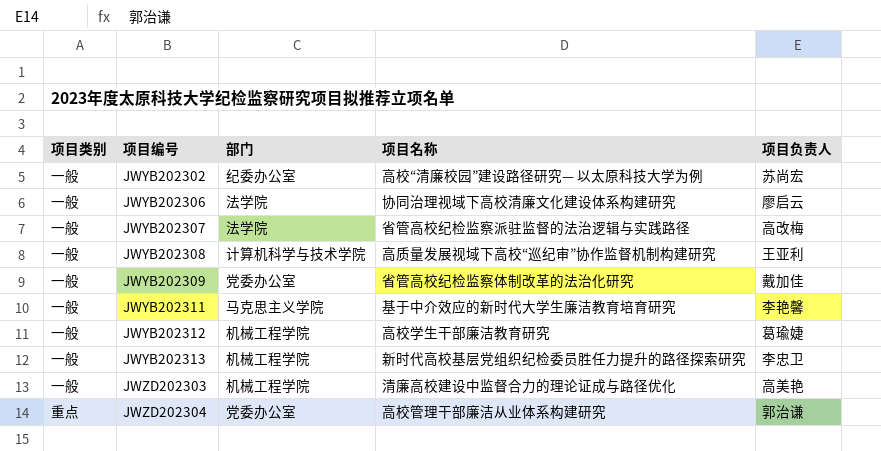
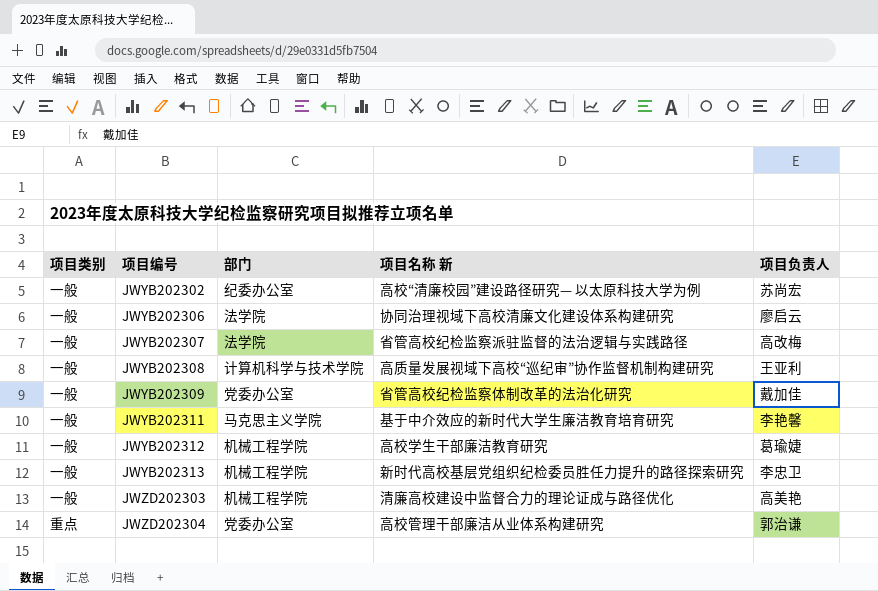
column name: 项目名称 -> 项目名称 新

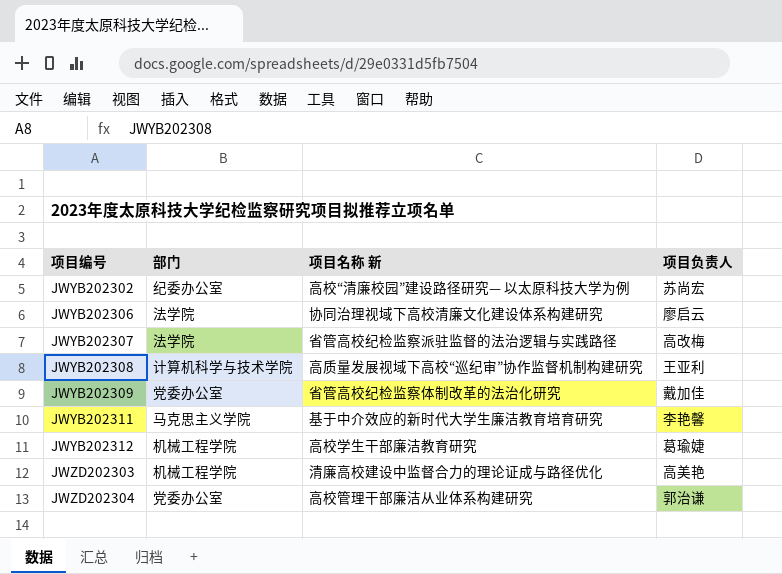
column 项目类别 | position: 1 -> none
row JWYB202313: 一般 | 机械工程学院 | 新时代高校基层党组织纪检委员胜任力提升的路径探索研究 | 李忠卫 -> none

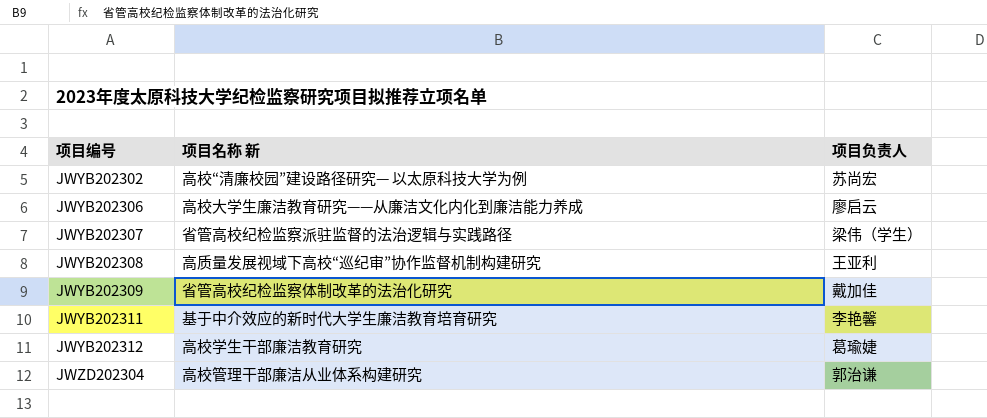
column 部门 | position: 2 -> none
row JWZD202303: 机械工程学院 | 清廉高校建设中监督合力的理论证成与路径优化 | 高美艳 -> none
JWYB202306 | 项目名称 新: 协同治理视域下高校清廉文化建设体系构建研究 -> 高校大学生廉洁教育研究——从廉洁文化内化到廉洁能力养成
JWYB202307 | 项目负责人: 高改梅 -> 梁伟（学生）

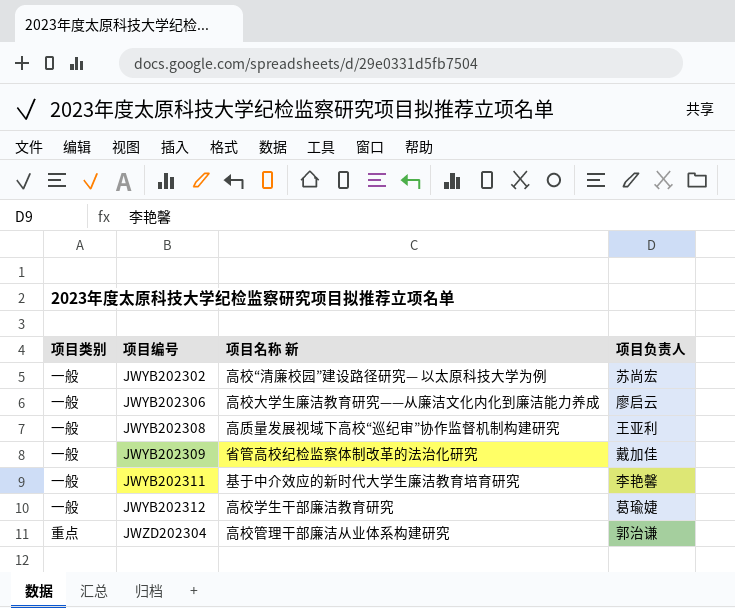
column 项目类别 | position: none -> 1
row JWYB202307: 省管高校纪检监察派驻监督的法治逻辑与实践路径 | 梁伟（学生） -> none

